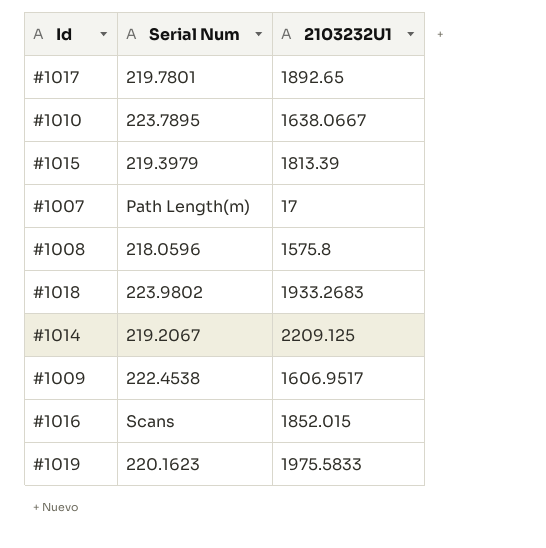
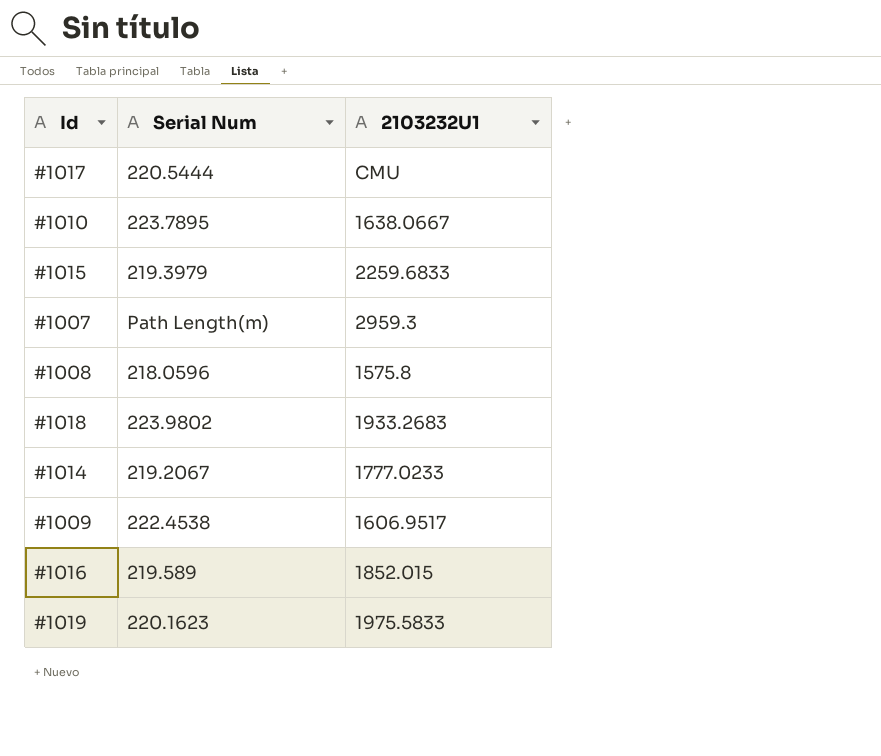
#1017 | Serial Num: 219.7801 -> 220.5444
#1017 | 2103232U1: 1892.65 -> CMU
#1015 | 2103232U1: 1813.39 -> 2259.6833
#1007 | 2103232U1: 17 -> 2959.3
#1014 | 2103232U1: 2209.125 -> 1777.0233
#1016 | Serial Num: Scans -> 219.589

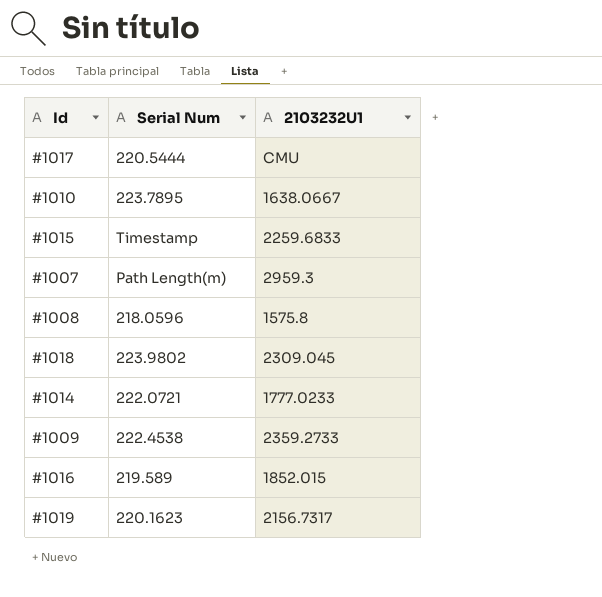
#1015 | Serial Num: 219.3979 -> Timestamp
#1018 | 2103232U1: 1933.2683 -> 2309.045
#1014 | Serial Num: 219.2067 -> 222.0721
#1009 | 2103232U1: 1606.9517 -> 2359.2733
#1019 | 2103232U1: 1975.5833 -> 2156.7317

